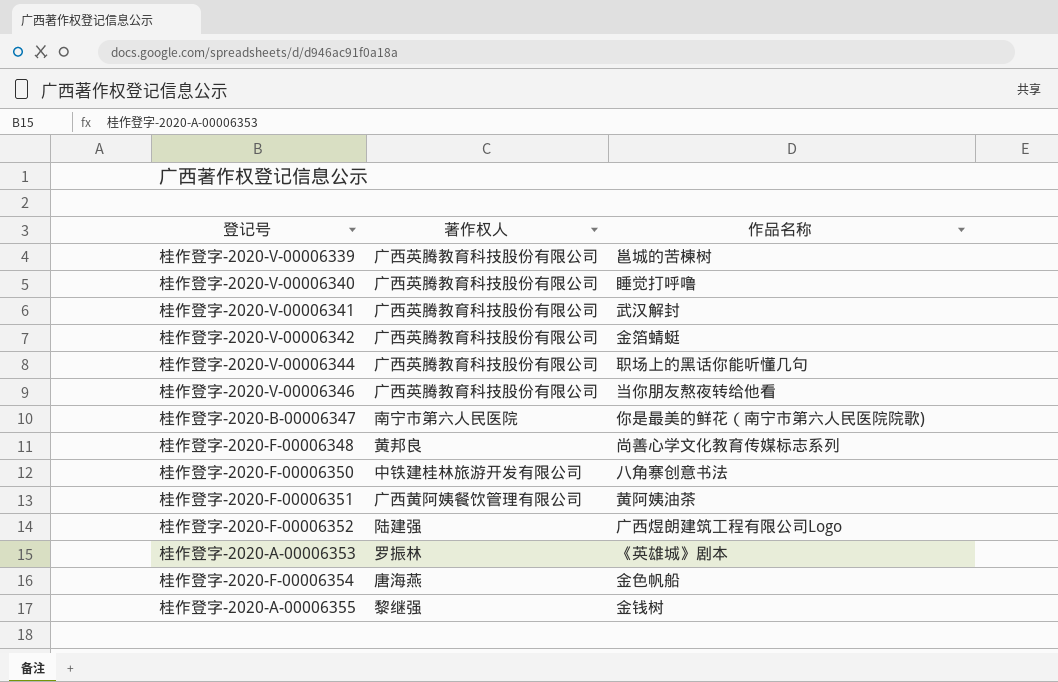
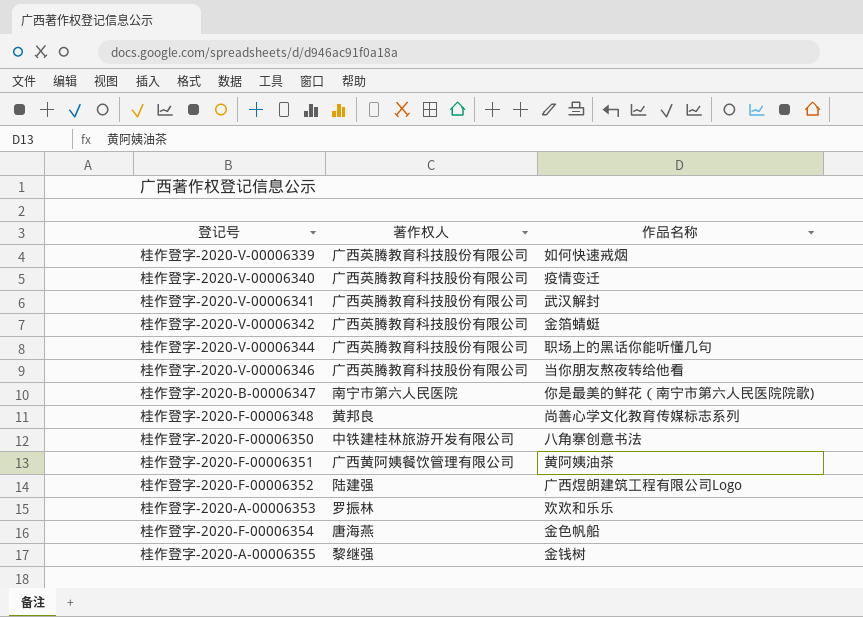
桂作登字-2020-V-00006339 | 作品名称: 邕城的苦楝树 -> 如何快速戒烟
桂作登字-2020-V-00006340 | 作品名称: 睡觉打呼噜 -> 疫情变迁
桂作登字-2020-A-00006353 | 作品名称: 《英雄城》剧本 -> 欢欢和乐乐

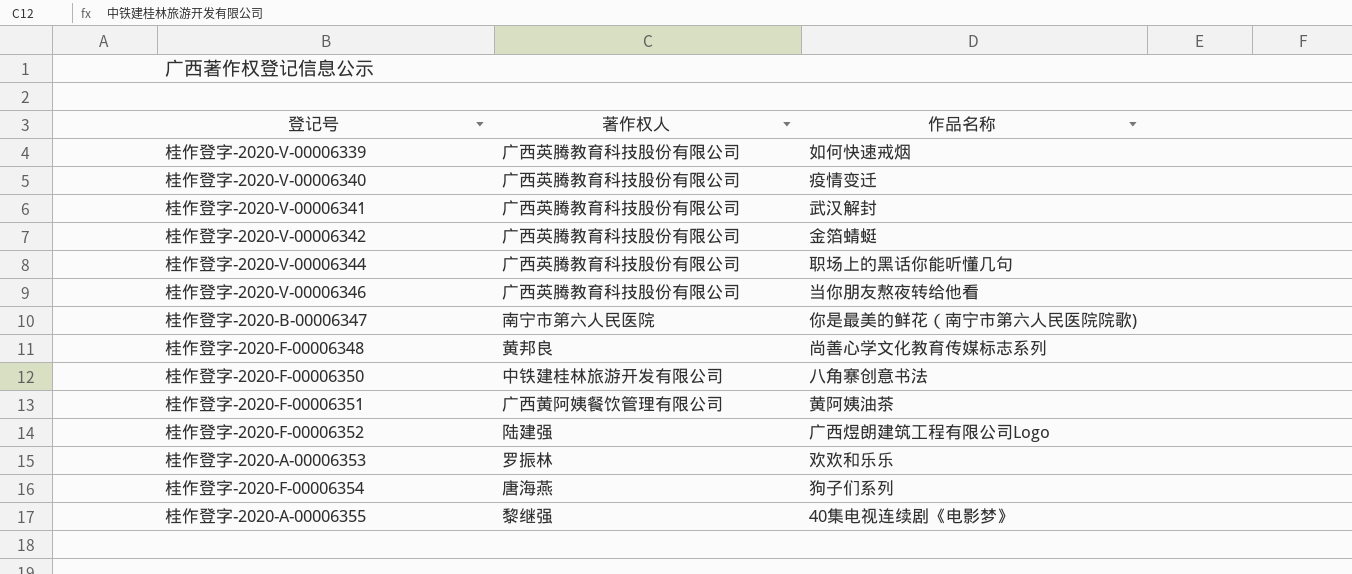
桂作登字-2020-F-00006354 | 作品名称: 金色帆船 -> 狗子们系列
桂作登字-2020-A-00006355 | 作品名称: 金钱树 -> 40集电视连续剧《电影梦》

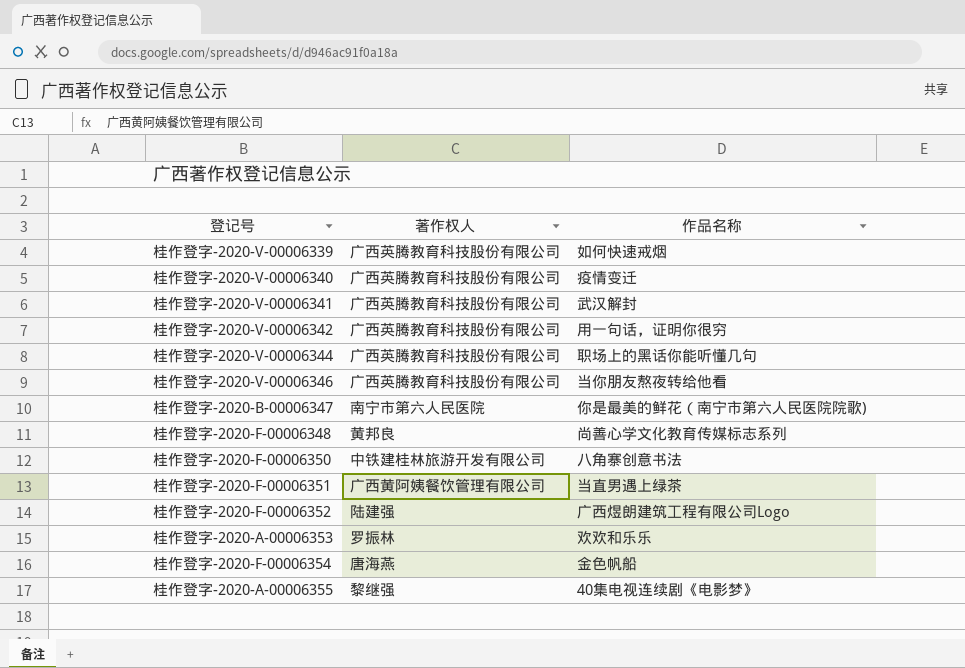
桂作登字-2020-V-00006342 | 作品名称: 金箔蜻蜓 -> 用一句话，证明你很穷
桂作登字-2020-F-00006351 | 作品名称: 黄阿姨油茶 -> 当直男遇上绿茶
桂作登字-2020-F-00006354 | 作品名称: 狗子们系列 -> 金色帆船

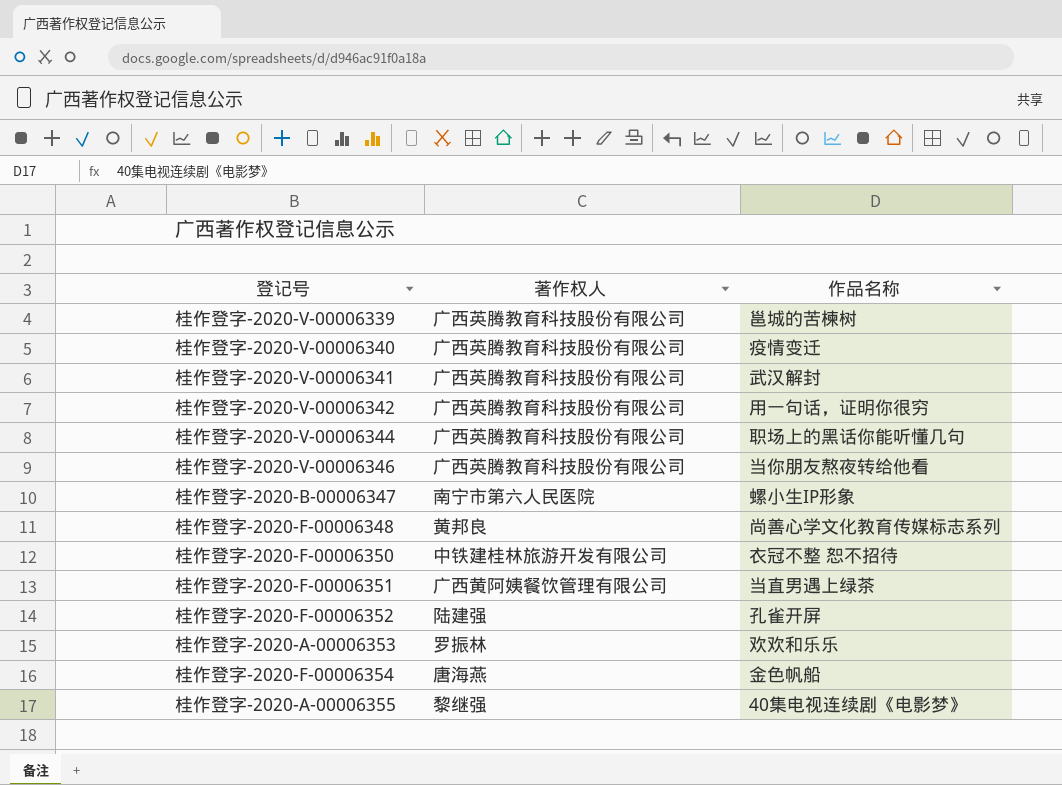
桂作登字-2020-V-00006339 | 作品名称: 如何快速戒烟 -> 邕城的苦楝树
桂作登字-2020-B-00006347 | 作品名称: 你是最美的鲜花（南宁市第六人民医院院歌) -> 螺小生IP形象
桂作登字-2020-F-00006350 | 作品名称: 八角寨创意书法 -> 衣冠不整 恕不招待
桂作登字-2020-F-00006352 | 作品名称: 广西煜朗建筑工程有限公司Logo -> 孔雀开屏

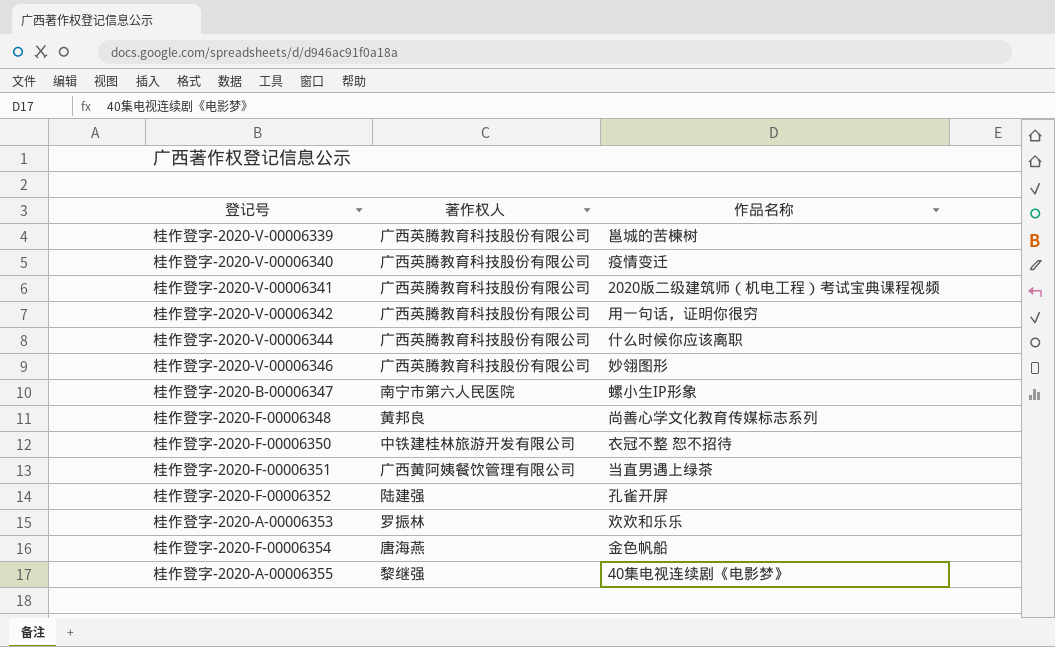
桂作登字-2020-V-00006341 | 作品名称: 武汉解封 -> 2020版二级建筑师（机电工程）考试宝典课程视频
桂作登字-2020-V-00006344 | 作品名称: 职场上的黑话你能听懂几句 -> 什么时候你应该离职
桂作登字-2020-V-00006346 | 作品名称: 当你朋友熬夜转给他看 -> 妙翎图形

